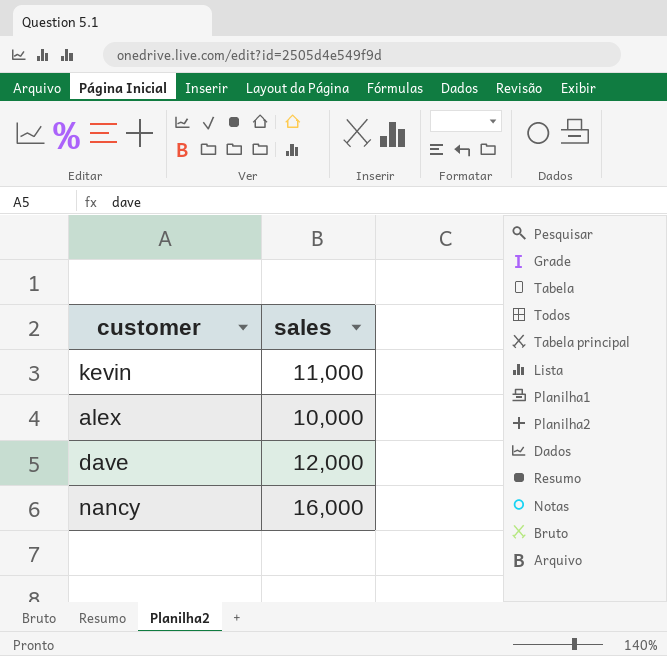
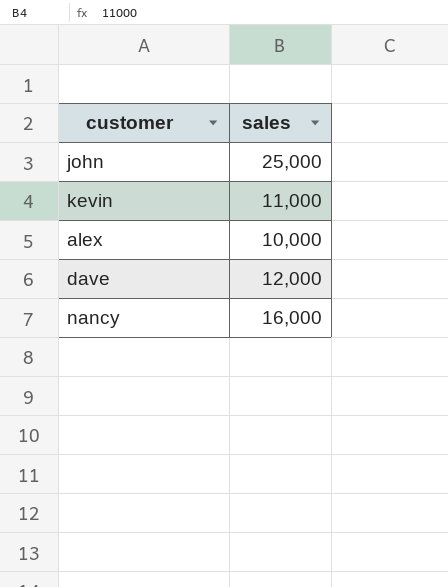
row john: none -> 25,000

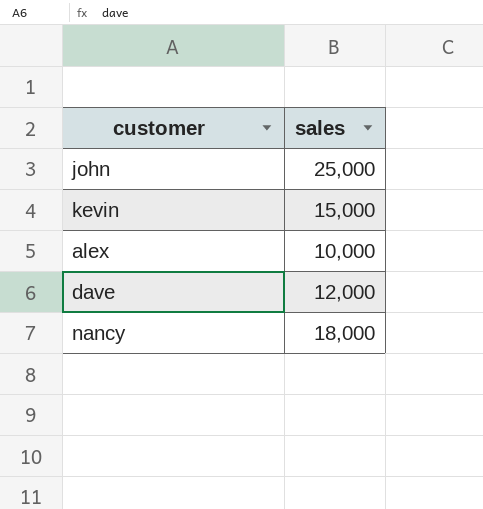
kevin | sales: 11,000 -> 15,000
nancy | sales: 16,000 -> 18,000

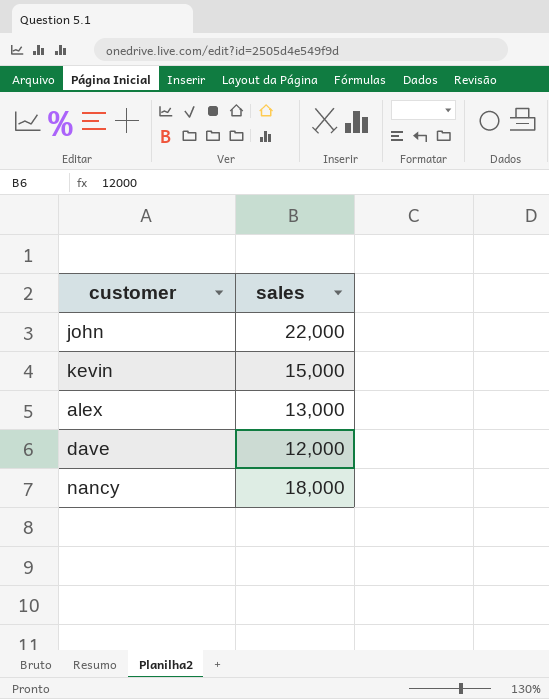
john | sales: 25,000 -> 22,000
alex | sales: 10,000 -> 13,000

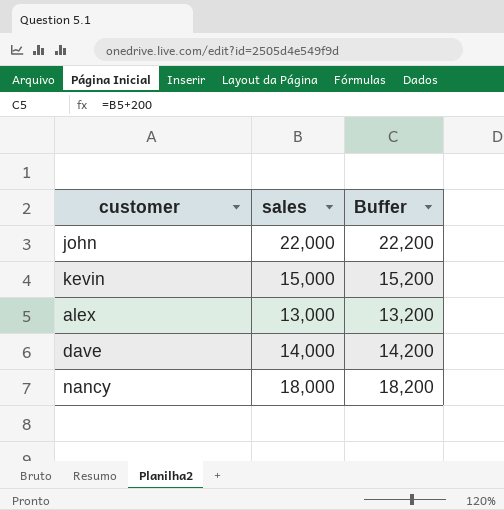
column Buffer | formula: none -> [sales] + 200
dave | sales: 12,000 -> 14,000

